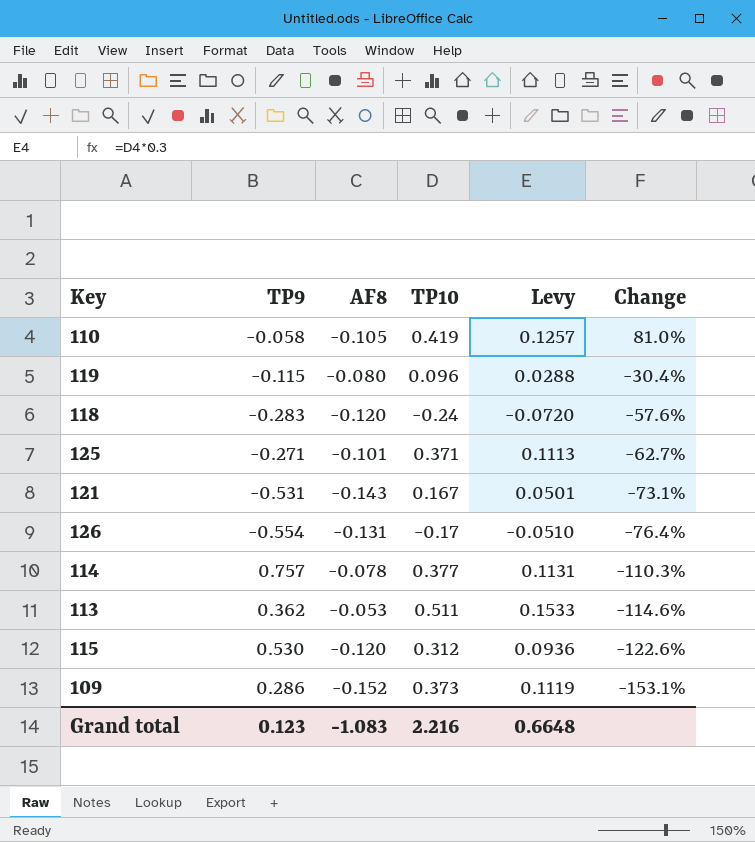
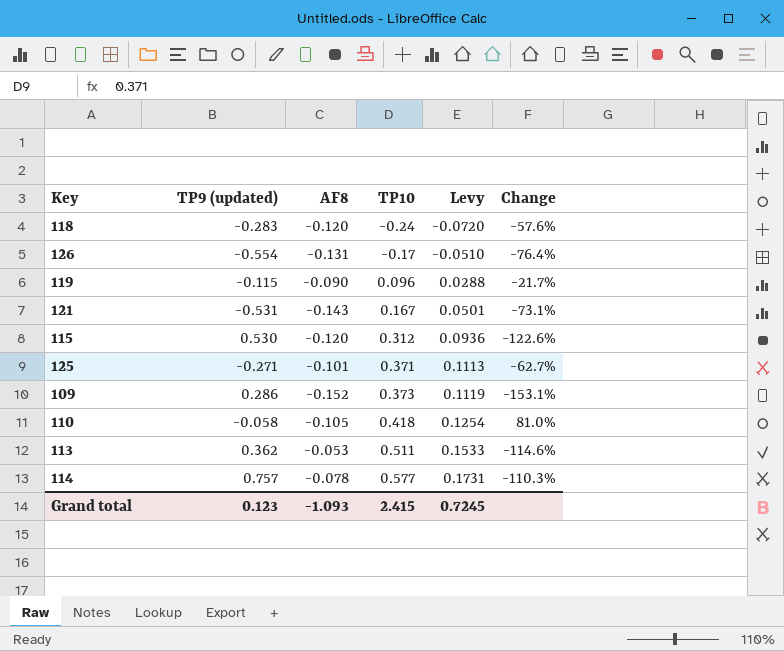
row order: Change descending -> TP10 ascending
column name: TP9 -> TP9 (updated)
119 | AF8: -0.080 -> -0.090
119 | Change: -30.4% -> -21.7%
110 | TP10: 0.419 -> 0.418
110 | Levy: 0.1257 -> 0.1254
114 | TP10: 0.377 -> 0.577
114 | Levy: 0.1131 -> 0.1731
Grand total | AF8: -1.083 -> -1.093
Grand total | TP10: 2.216 -> 2.415
Grand total | Levy: 0.6648 -> 0.7245

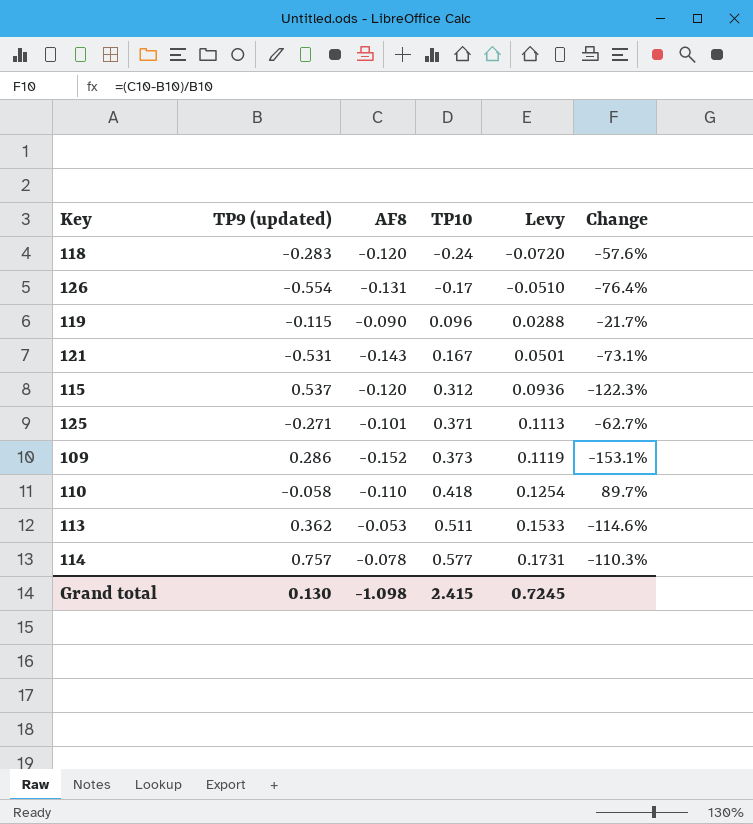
115 | TP9 (updated): 0.530 -> 0.537
115 | Change: -122.6% -> -122.3%
110 | AF8: -0.105 -> -0.110
110 | Change: 81.0% -> 89.7%
Grand total | TP9 (updated): 0.123 -> 0.130
Grand total | AF8: -1.093 -> -1.098

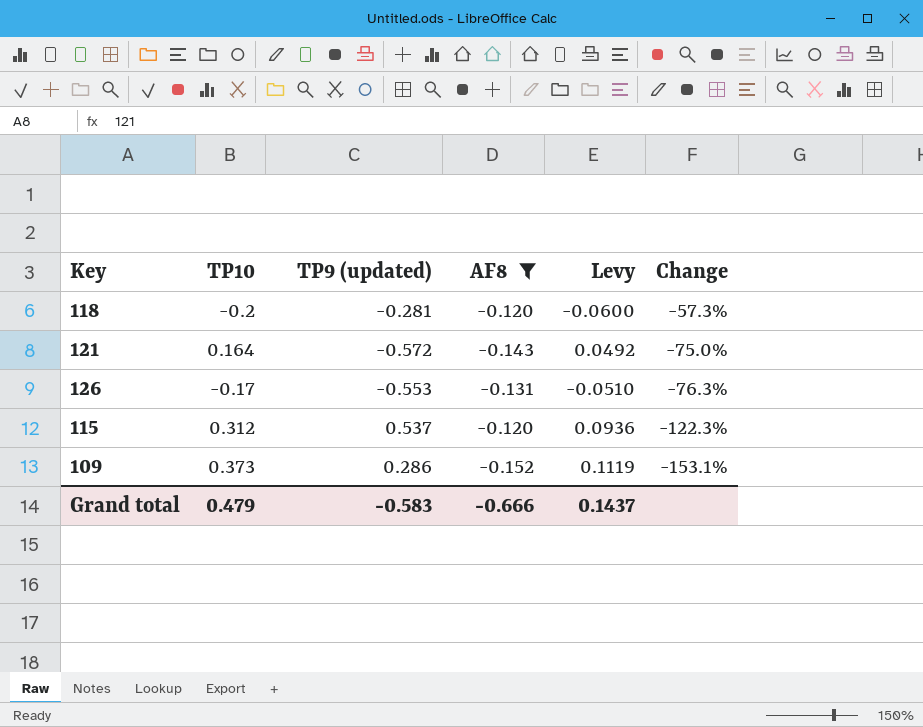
filter: none -> AF8 <= -0.120
row order: TP10 ascending -> Change descending
column TP10 | position: 4 -> 2
118 | TP10: -0.24 -> -0.2
118 | TP9 (updated): -0.283 -> -0.281
118 | Levy: -0.0720 -> -0.0600
118 | Change: -57.6% -> -57.3%
121 | TP10: 0.167 -> 0.164
121 | TP9 (updated): -0.531 -> -0.572
121 | Levy: 0.0501 -> 0.0492
121 | Change: -73.1% -> -75.0%
126 | TP9 (updated): -0.554 -> -0.553
126 | Change: -76.4% -> -76.3%
Grand total | TP10: 2.415 -> 0.479
Grand total | TP9 (updated): 0.130 -> -0.583
Grand total | AF8: -1.098 -> -0.666
Grand total | Levy: 0.7245 -> 0.1437

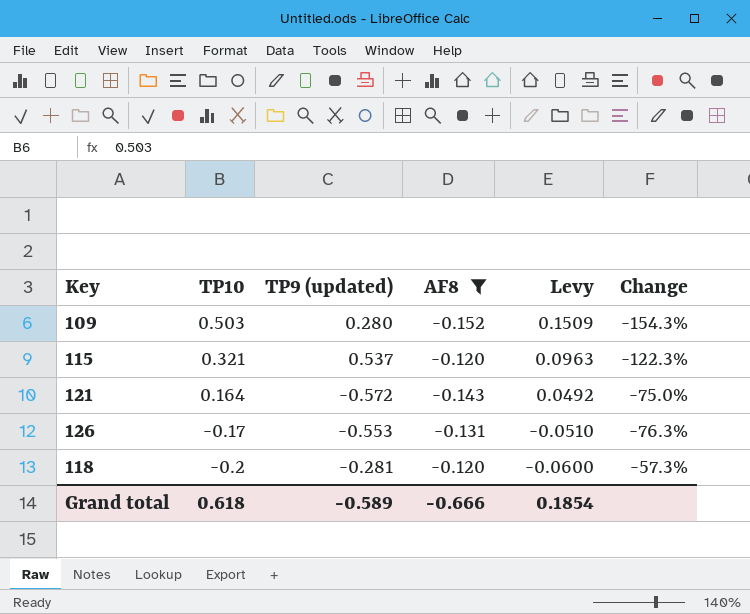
row order: Change descending -> TP10 descending
109 | TP10: 0.373 -> 0.503
109 | TP9 (updated): 0.286 -> 0.280
109 | Levy: 0.1119 -> 0.1509
109 | Change: -153.1% -> -154.3%
115 | TP10: 0.312 -> 0.321
115 | Levy: 0.0936 -> 0.0963
Grand total | TP10: 0.479 -> 0.618
Grand total | TP9 (updated): -0.583 -> -0.589
Grand total | Levy: 0.1437 -> 0.1854

